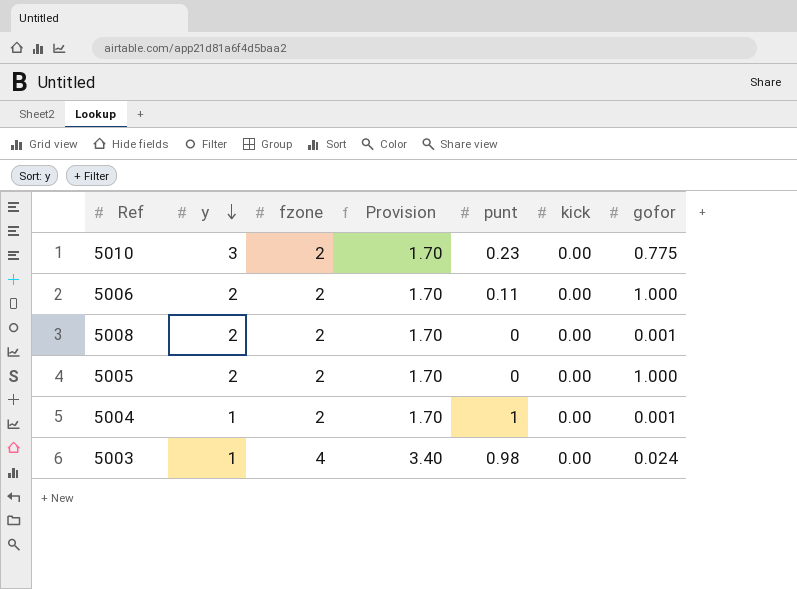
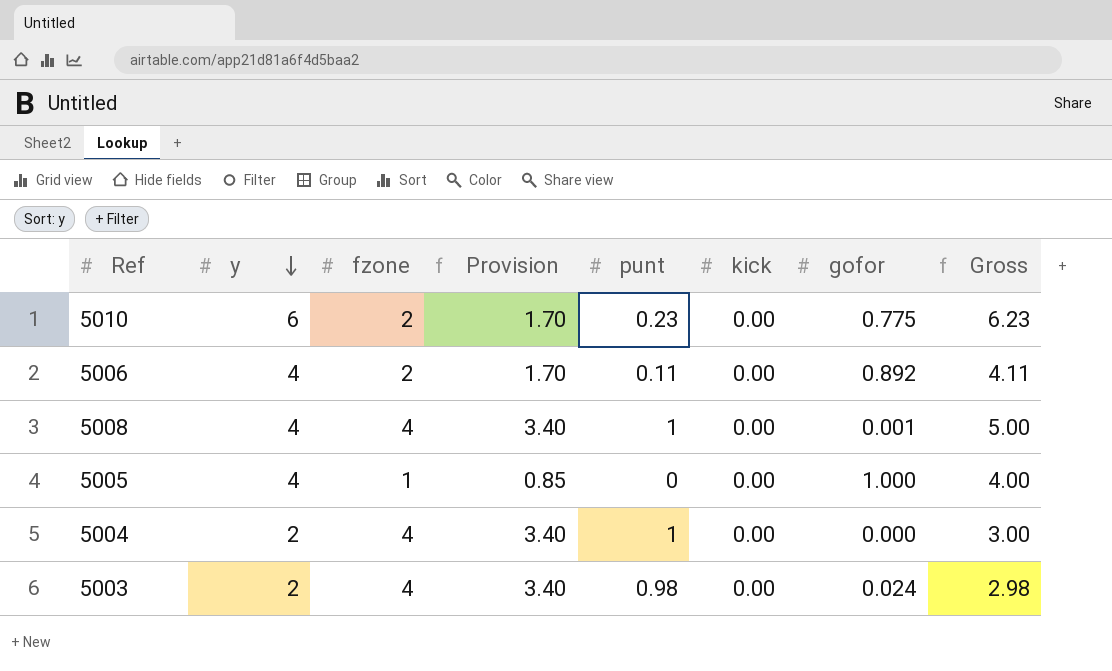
column Gross | formula: none -> [y] + [punt]
5010 | y: 3 -> 6
5006 | y: 2 -> 4
5006 | gofor: 1.000 -> 0.892
5008 | y: 2 -> 4
5008 | fzone: 2 -> 4
5008 | Provision: 1.70 -> 3.40
5008 | punt: 0 -> 1
5005 | y: 2 -> 4
5005 | fzone: 2 -> 1
5005 | Provision: 1.70 -> 0.85
5004 | y: 1 -> 2
5004 | fzone: 2 -> 4
5004 | Provision: 1.70 -> 3.40
5004 | gofor: 0.001 -> 0.000
5003 | y: 1 -> 2

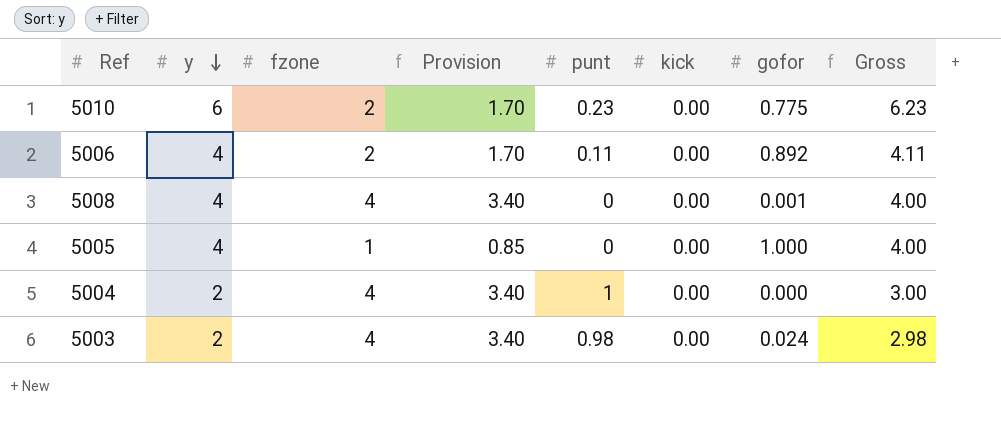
5008 | punt: 1 -> 0
5008 | Gross: 5.00 -> 4.00

